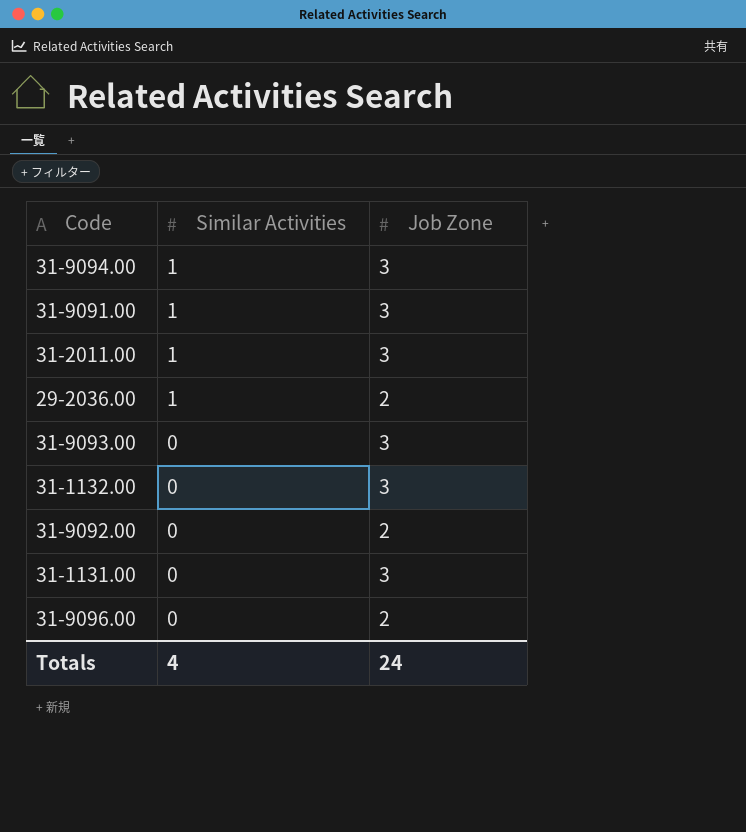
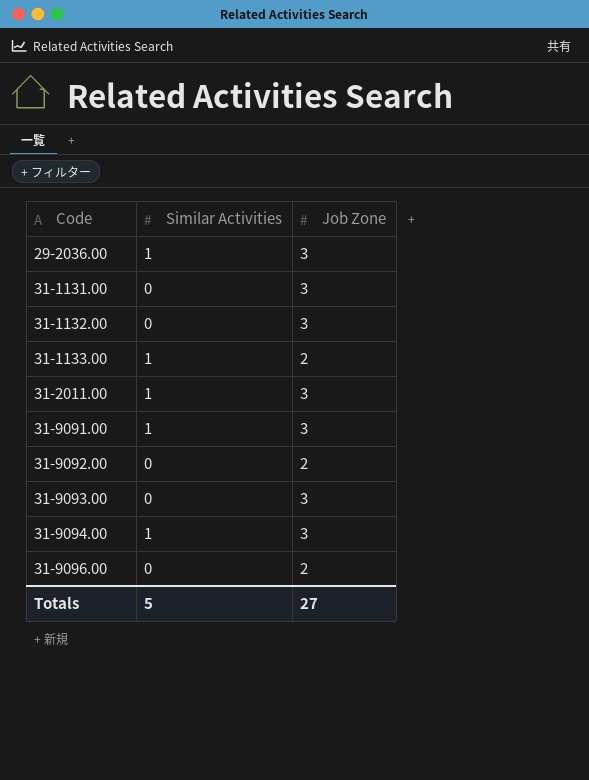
row order: Similar Activities descending -> Code ascending
29-2036.00 | Job Zone: 2 -> 3
row 31-1133.00: none -> 1 | 2
Totals | Similar Activities: 4 -> 5
Totals | Job Zone: 24 -> 27

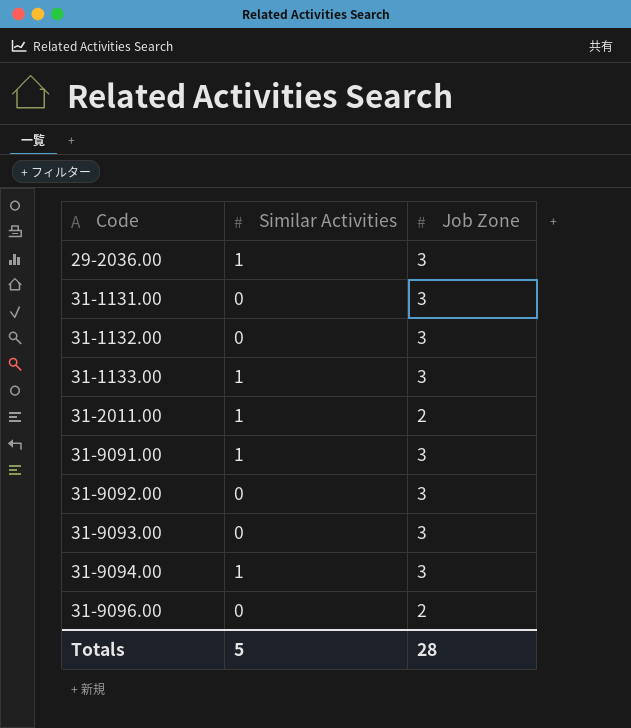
31-1133.00 | Job Zone: 2 -> 3
31-2011.00 | Job Zone: 3 -> 2
31-9092.00 | Job Zone: 2 -> 3
Totals | Job Zone: 27 -> 28

